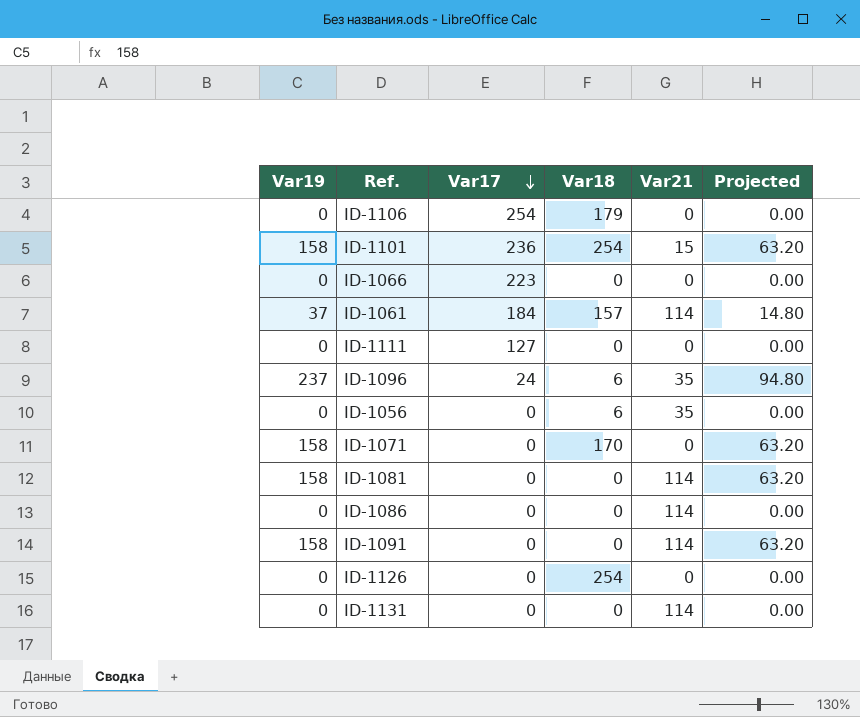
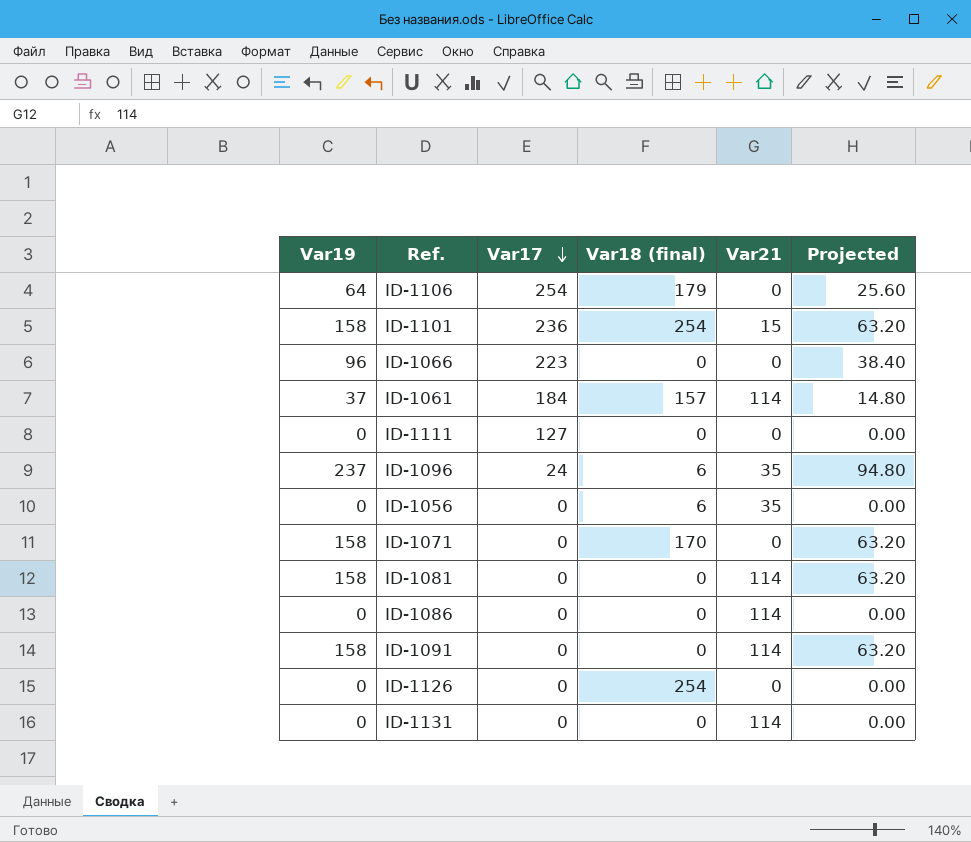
column name: Var18 -> Var18 (final)
ID-1106 | Var19: 0 -> 64
ID-1106 | Projected: 0.00 -> 25.60
ID-1066 | Var19: 0 -> 96
ID-1066 | Projected: 0.00 -> 38.40

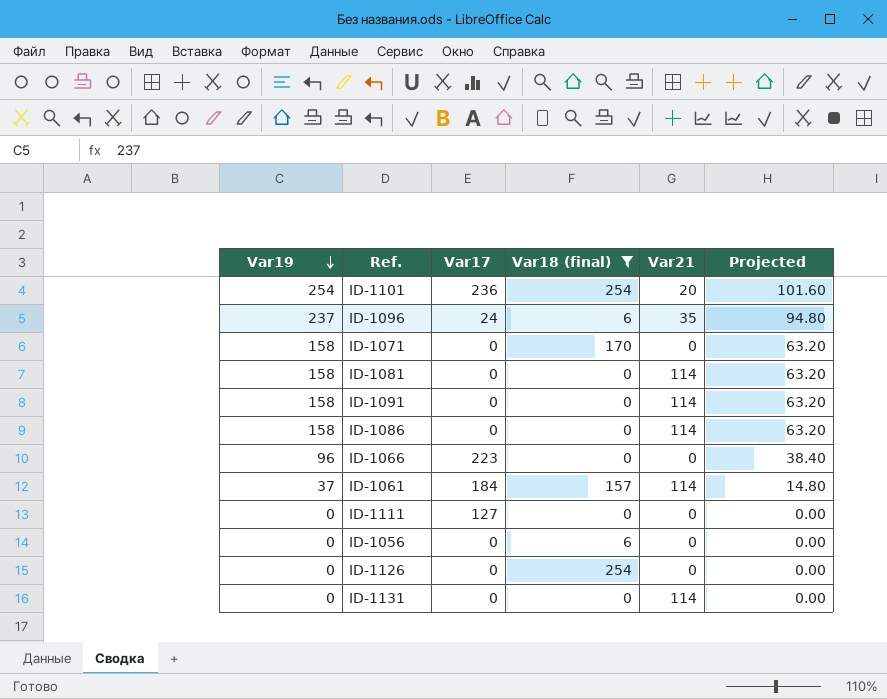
filter: none -> Var18 (final) != 179
row order: Var17 descending -> Var19 descending
ID-1101 | Var19: 158 -> 254
ID-1101 | Var21: 15 -> 20
ID-1101 | Projected: 63.20 -> 101.60
ID-1086 | Var19: 0 -> 158
ID-1086 | Projected: 0.00 -> 63.20
ID-1056 | Var21: 35 -> 0

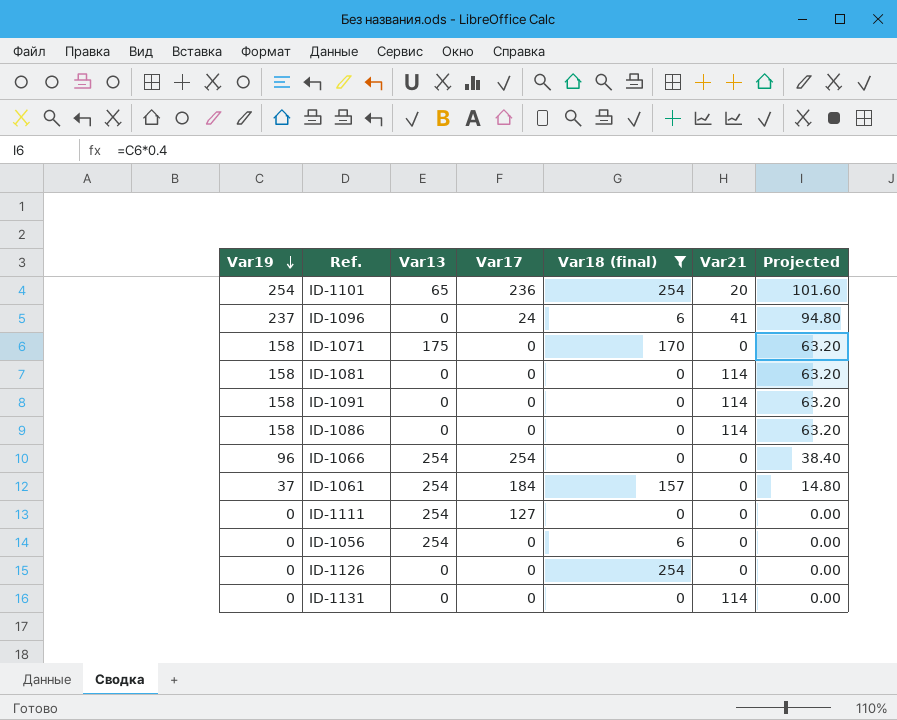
column Var13 | position: none -> 3
ID-1096 | Var21: 35 -> 41
ID-1066 | Var17: 223 -> 254
ID-1061 | Var21: 114 -> 0

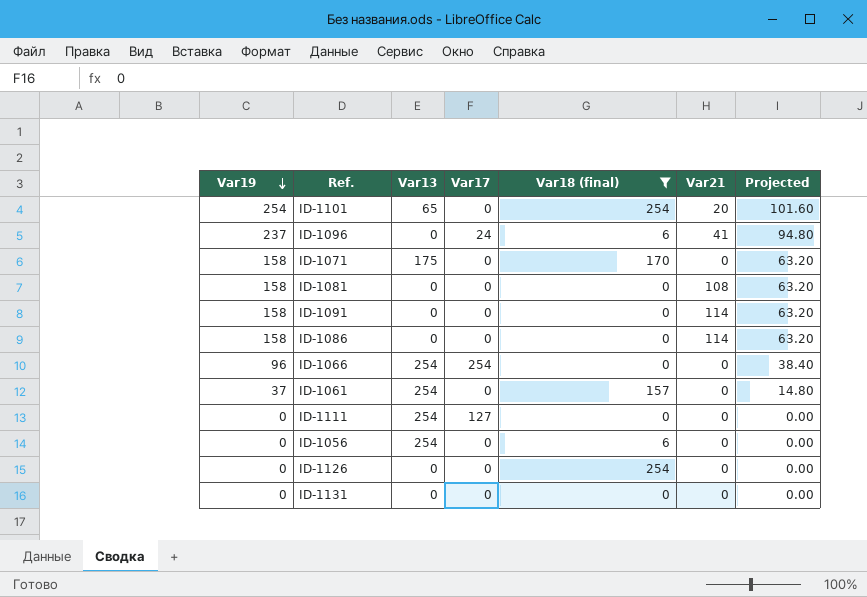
ID-1101 | Var17: 236 -> 0
ID-1081 | Var21: 114 -> 108
ID-1061 | Var17: 184 -> 0
ID-1131 | Var21: 114 -> 0

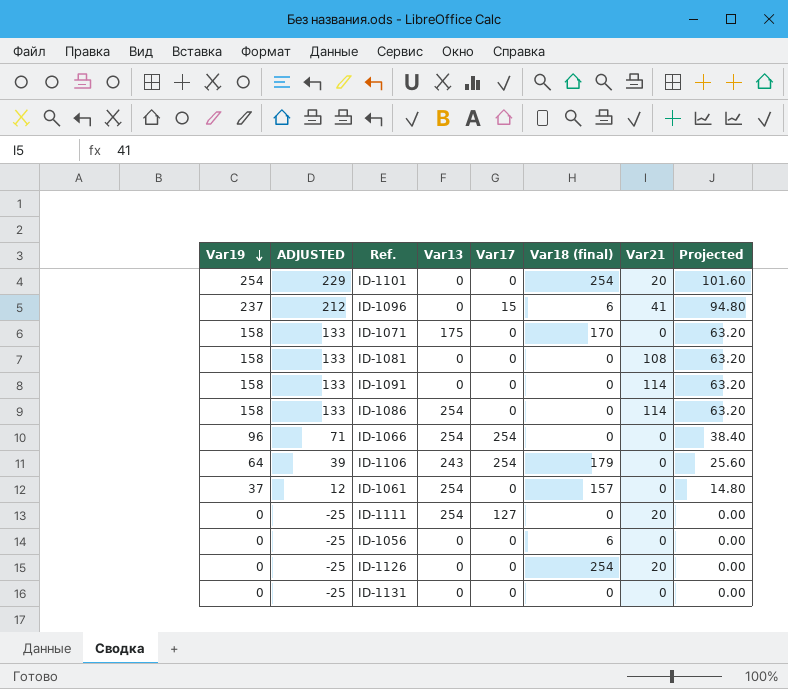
filter: Var18 (final) != 179 -> none
column ADJUSTED | formula: none -> [Var19] - 25
ID-1101 | Var13: 65 -> 0
ID-1096 | Var17: 24 -> 15
ID-1086 | Var13: 0 -> 254
ID-1111 | Var21: 0 -> 20
ID-1056 | Var13: 254 -> 0
ID-1126 | Var21: 0 -> 20

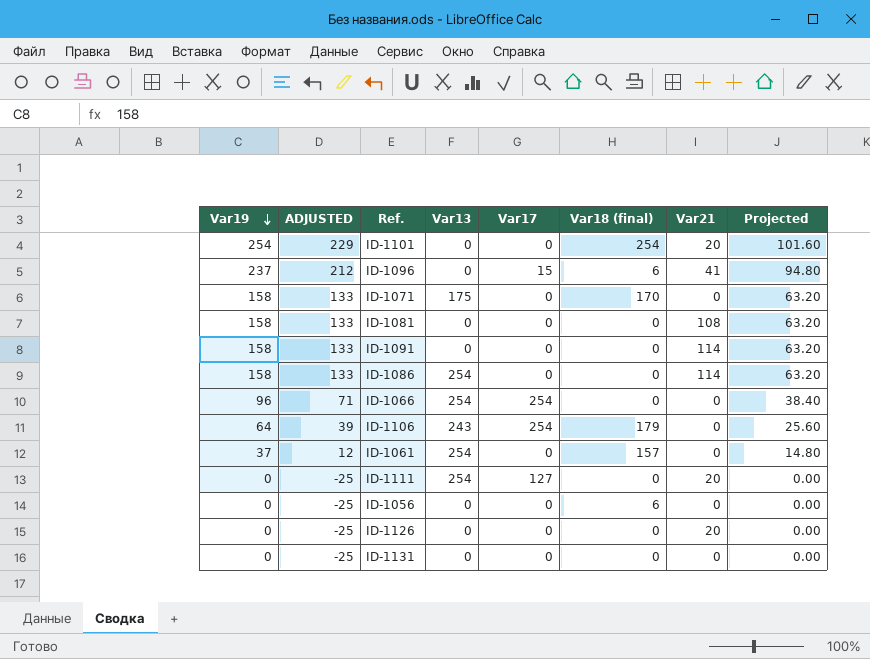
ID-1126 | Var18 (final): 254 -> 0

